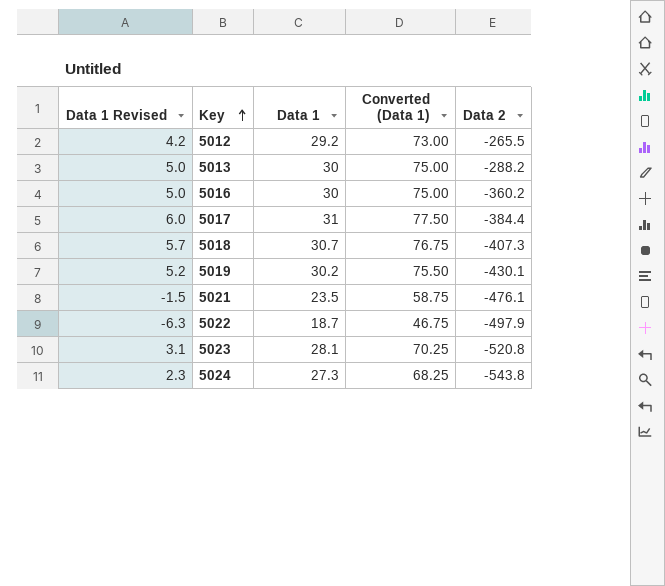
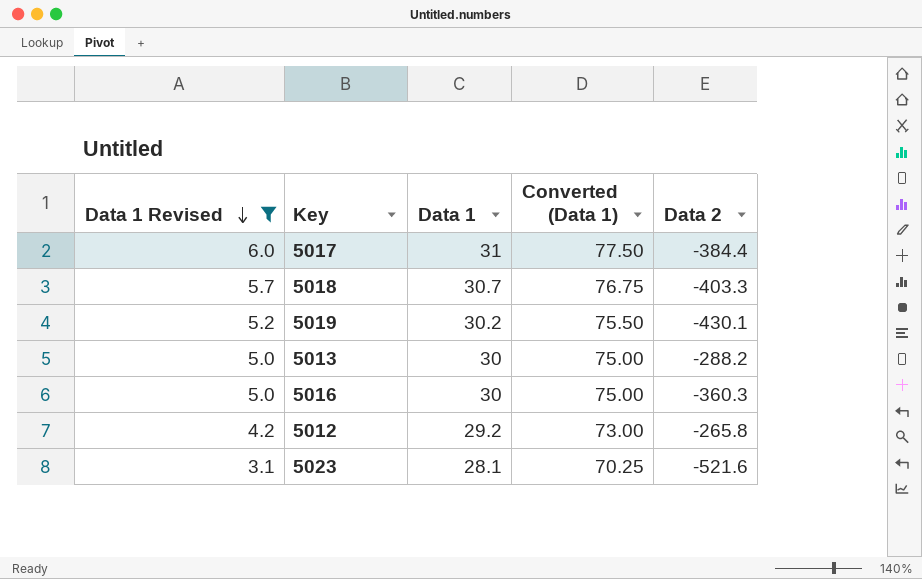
filter: none -> Data 1 Revised >= 3.1
row order: Key ascending -> Data 1 Revised descending
5018 | Data 2: -407.3 -> -403.3
5016 | Data 2: -360.2 -> -360.3
5012 | Data 2: -265.5 -> -265.8
5023 | Data 2: -520.8 -> -521.6

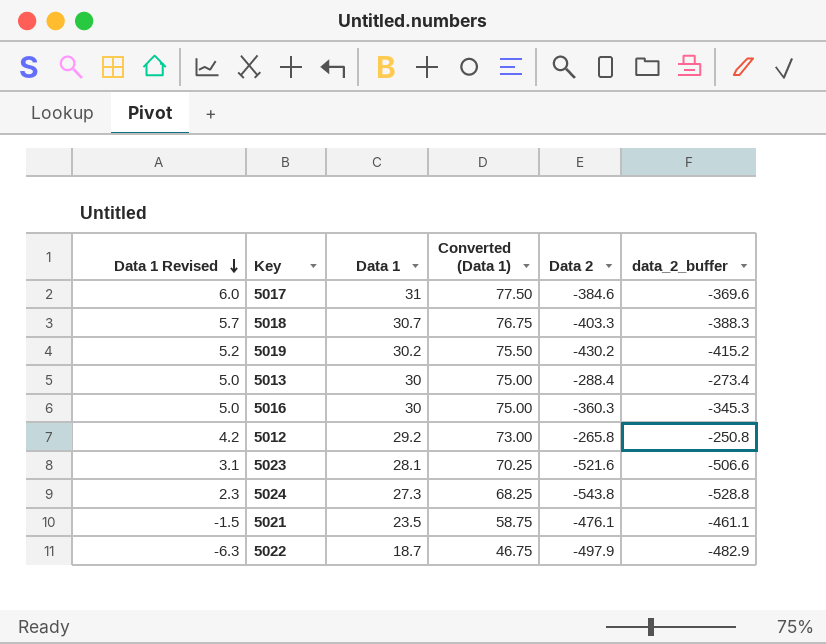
filter: Data 1 Revised >= 3.1 -> none
column data_2_buffer | formula: none -> [Data 2] + 15
5017 | Data 2: -384.4 -> -384.6
5019 | Data 2: -430.1 -> -430.2
5013 | Data 2: -288.2 -> -288.4

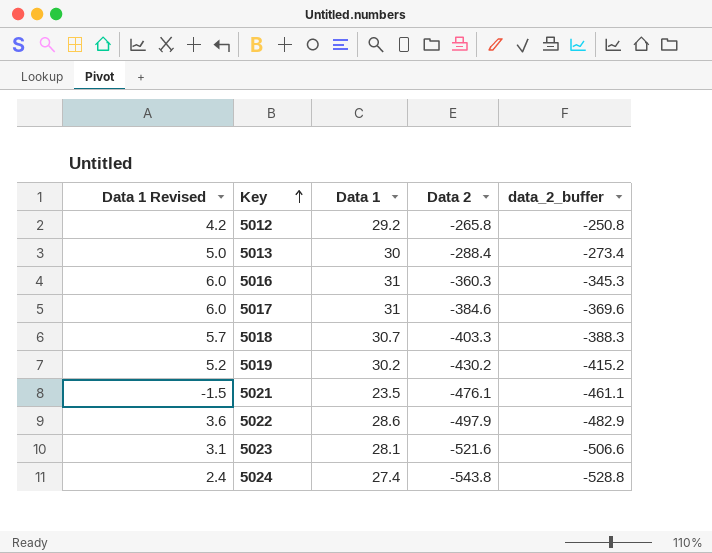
row order: Data 1 Revised descending -> Key ascending
column Converted (Data 1) | formula: [Data 1] * 2.5 -> none
5016 | Data 1 Revised: 5.0 -> 6.0
5016 | Data 1: 30 -> 31
5022 | Data 1 Revised: -6.3 -> 3.6
5022 | Data 1: 18.7 -> 28.6
5024 | Data 1 Revised: 2.3 -> 2.4
5024 | Data 1: 27.3 -> 27.4

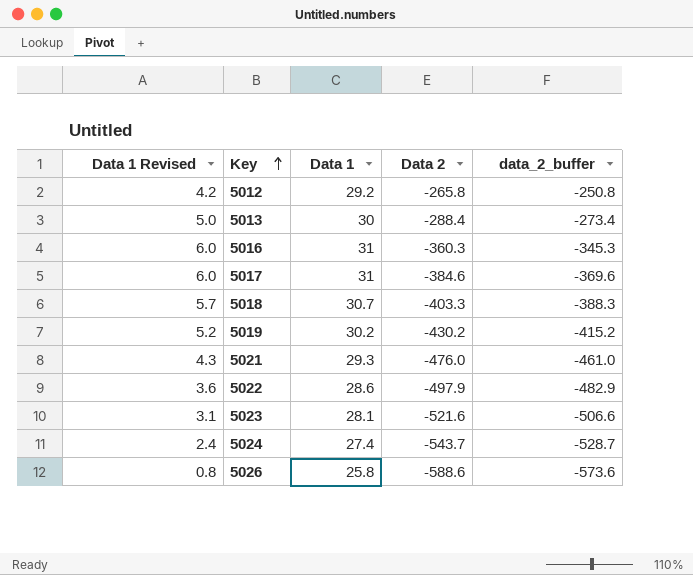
5021 | Data 1 Revised: -1.5 -> 4.3
5021 | Data 1: 23.5 -> 29.3
5021 | Data 2: -476.1 -> -476.0
5021 | data_2_buffer: -461.1 -> -461.0
5024 | Data 2: -543.8 -> -543.7
5024 | data_2_buffer: -528.8 -> -528.7
row 5026: none -> 0.8 | 25.8 | -588.6 | -573.6

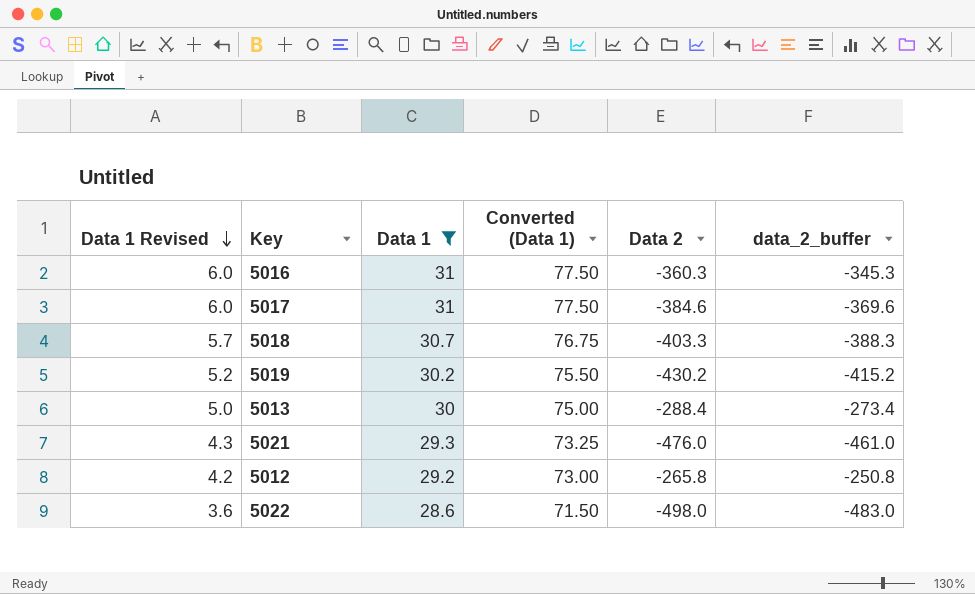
filter: none -> Data 1 >= 28.6
row order: Key ascending -> Data 1 Revised descending
column Converted (Data 1) | formula: none -> [Data 1] * 2.5
5022 | Data 2: -497.9 -> -498.0
5022 | data_2_buffer: -482.9 -> -483.0

